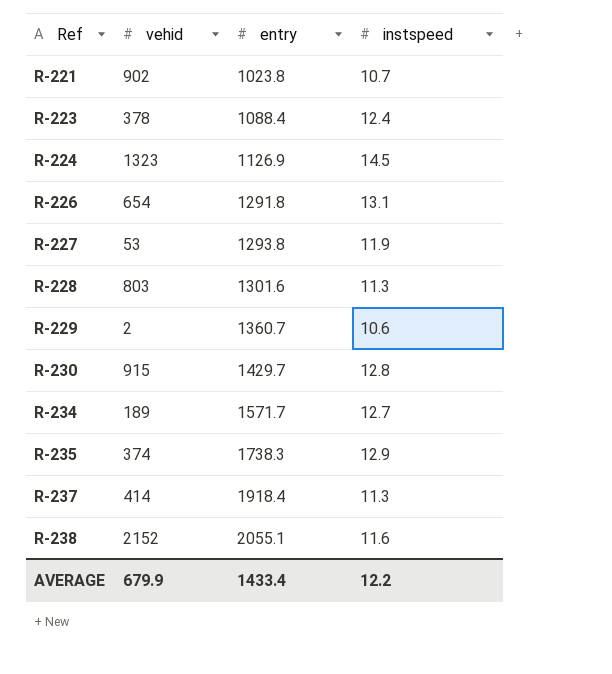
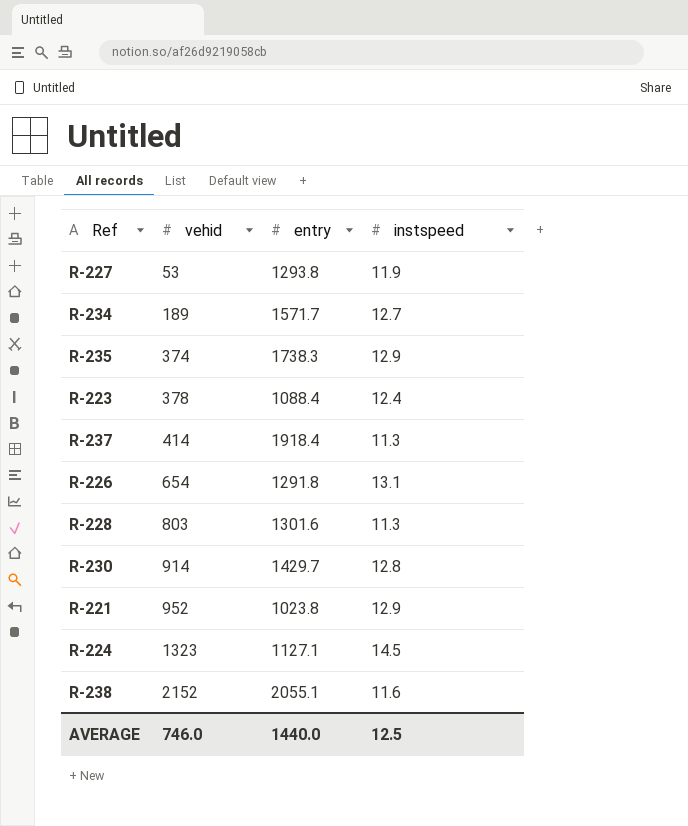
row order: Ref ascending -> vehid ascending
row R-229: 2 | 1360.7 | 10.6 -> none
R-230 | vehid: 915 -> 914
R-221 | vehid: 902 -> 952
R-221 | instspeed: 10.7 -> 12.9
R-224 | entry: 1126.9 -> 1127.1
AVERAGE | vehid: 679.9 -> 746.0
AVERAGE | entry: 1433.4 -> 1440.0
AVERAGE | instspeed: 12.2 -> 12.5

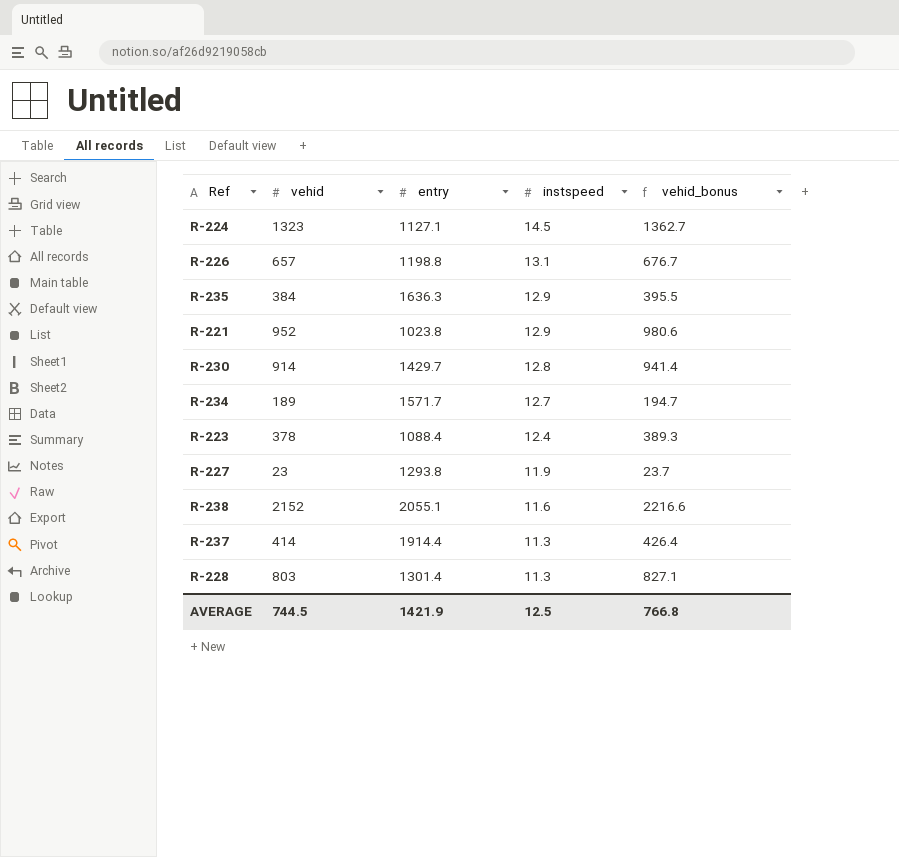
row order: vehid ascending -> instspeed descending
column vehid_bonus | formula: none -> [vehid] * 1.03
R-226 | vehid: 654 -> 657
R-226 | entry: 1291.8 -> 1198.8
R-235 | vehid: 374 -> 384
R-235 | entry: 1738.3 -> 1636.3
R-227 | vehid: 53 -> 23
R-237 | entry: 1918.4 -> 1914.4
R-228 | entry: 1301.6 -> 1301.4
AVERAGE | vehid: 746.0 -> 744.5
AVERAGE | entry: 1440.0 -> 1421.9

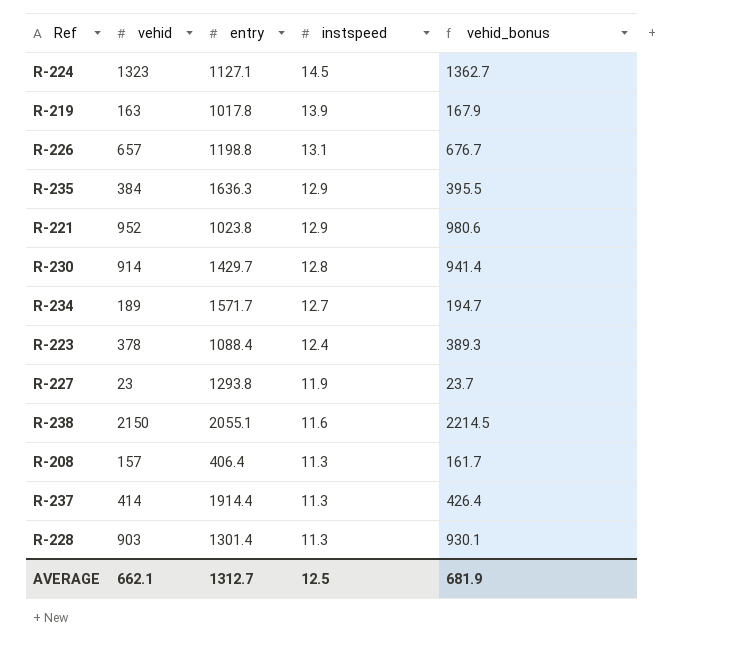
row R-219: none -> 163 | 1017.8 | 13.9 | 167.9
R-238 | vehid: 2152 -> 2150
R-238 | vehid_bonus: 2216.6 -> 2214.5
row R-208: none -> 157 | 406.4 | 11.3 | 161.7
R-228 | vehid: 803 -> 903
R-228 | vehid_bonus: 827.1 -> 930.1
AVERAGE | vehid: 744.5 -> 662.1
AVERAGE | entry: 1421.9 -> 1312.7
AVERAGE | vehid_bonus: 766.8 -> 681.9

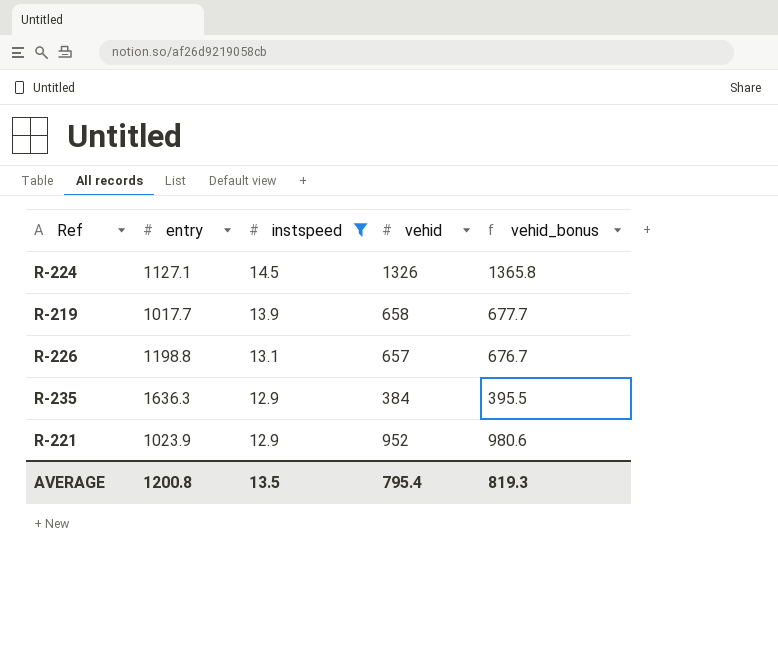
filter: none -> instspeed >= 12.9
column vehid | position: 2 -> 4
R-224 | vehid: 1323 -> 1326
R-224 | vehid_bonus: 1362.7 -> 1365.8
R-219 | entry: 1017.8 -> 1017.7
R-219 | vehid: 163 -> 658
R-219 | vehid_bonus: 167.9 -> 677.7
R-221 | entry: 1023.8 -> 1023.9
AVERAGE | entry: 1312.7 -> 1200.8
AVERAGE | instspeed: 12.5 -> 13.5
AVERAGE | vehid: 662.1 -> 795.4
AVERAGE | vehid_bonus: 681.9 -> 819.3

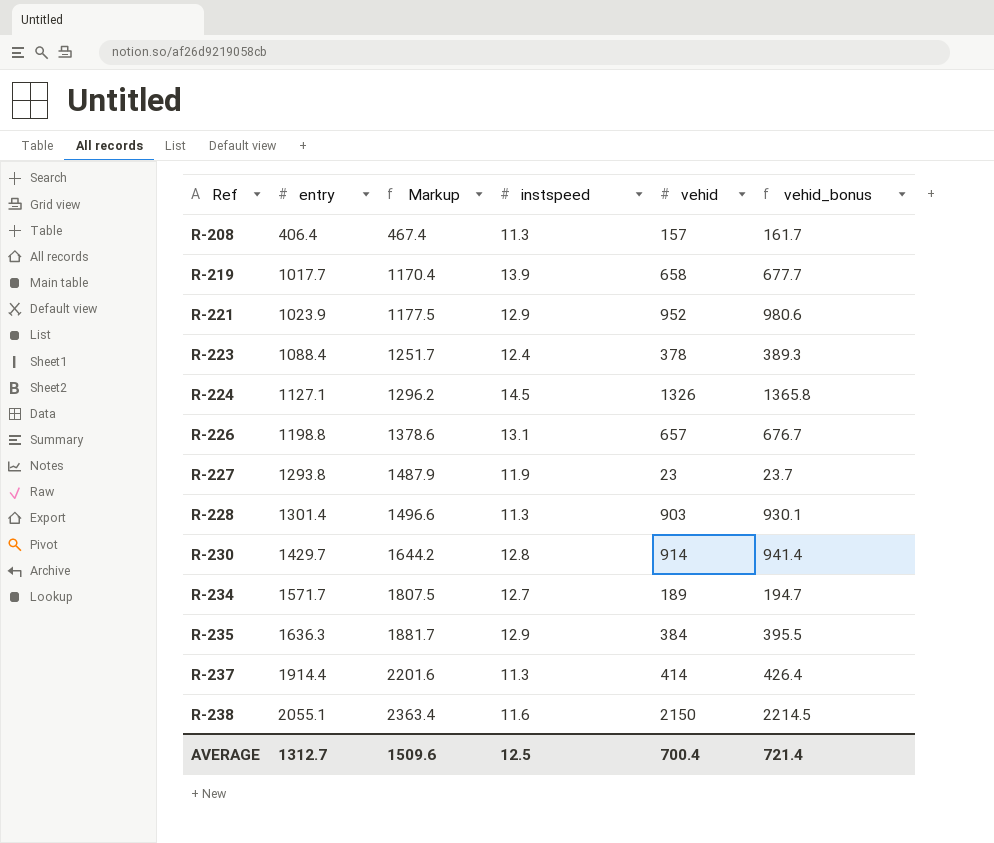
filter: instspeed >= 12.9 -> none
row order: instspeed descending -> Ref ascending
column Markup | formula: none -> [entry] * 1.15
AVERAGE | entry: 1200.8 -> 1312.7
AVERAGE | instspeed: 13.5 -> 12.5
AVERAGE | vehid: 795.4 -> 700.4
AVERAGE | vehid_bonus: 819.3 -> 721.4

